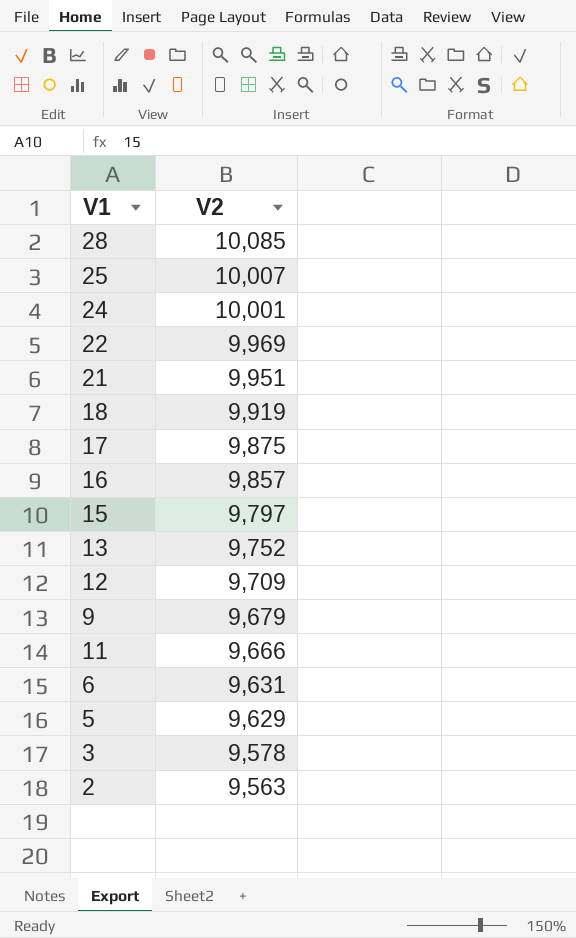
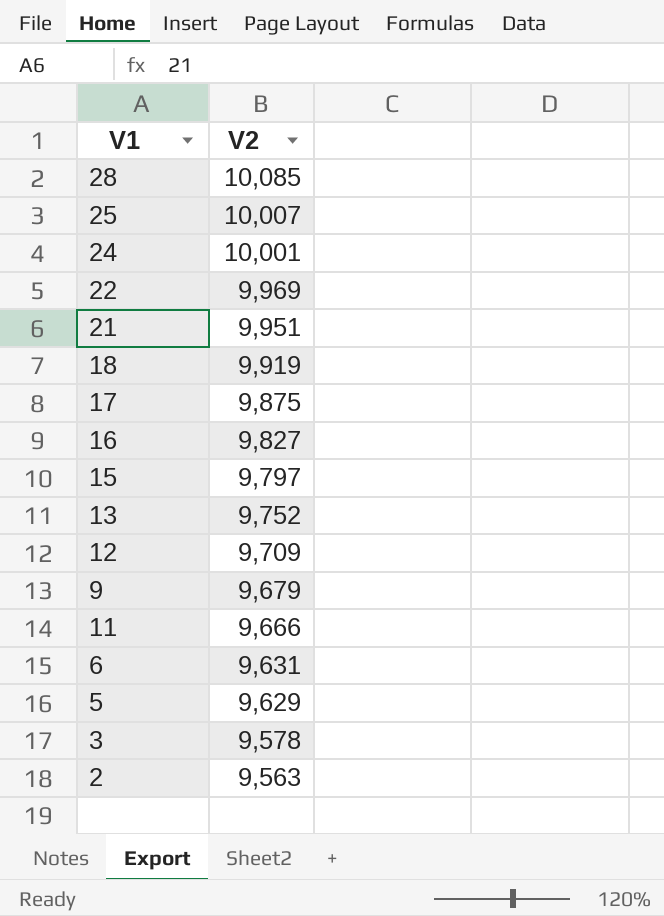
16 | V2: 9,857 -> 9,827

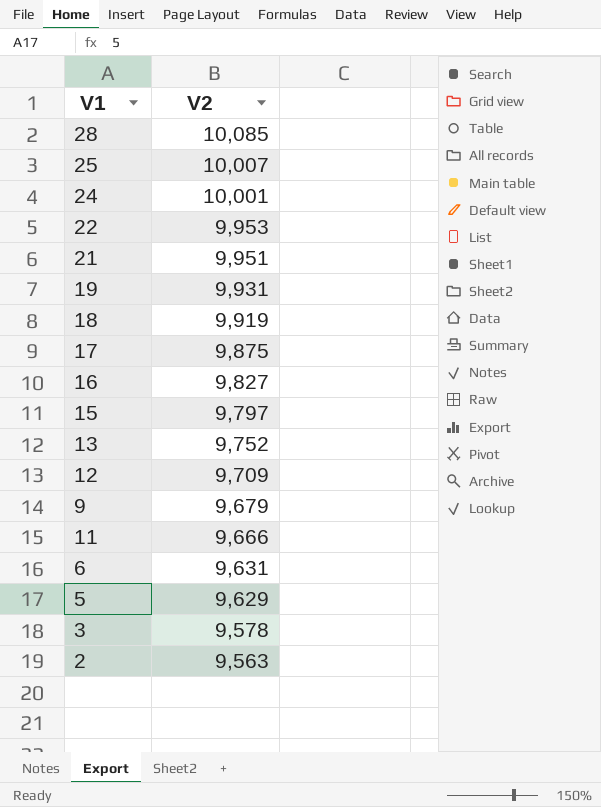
22 | V2: 9,969 -> 9,953
row 19: none -> 9,931

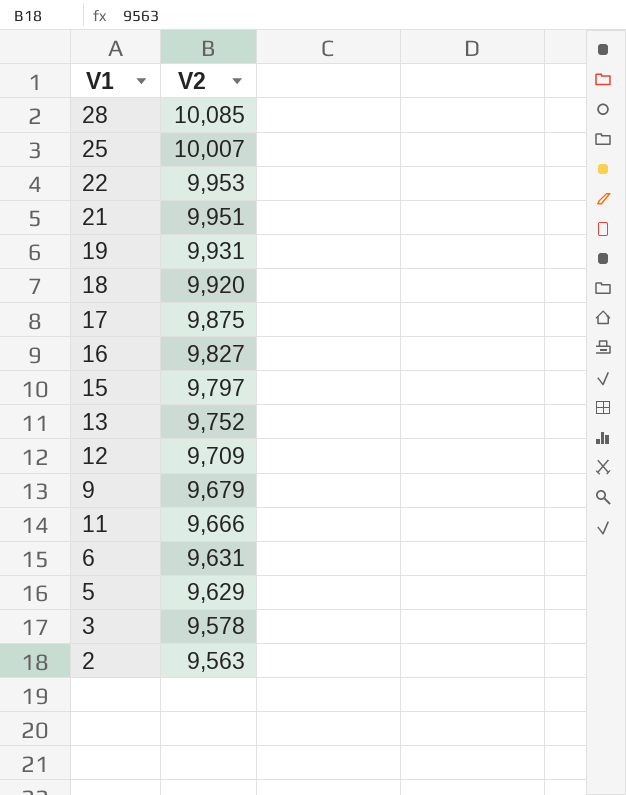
row 24: 10,001 -> none
18 | V2: 9,919 -> 9,920

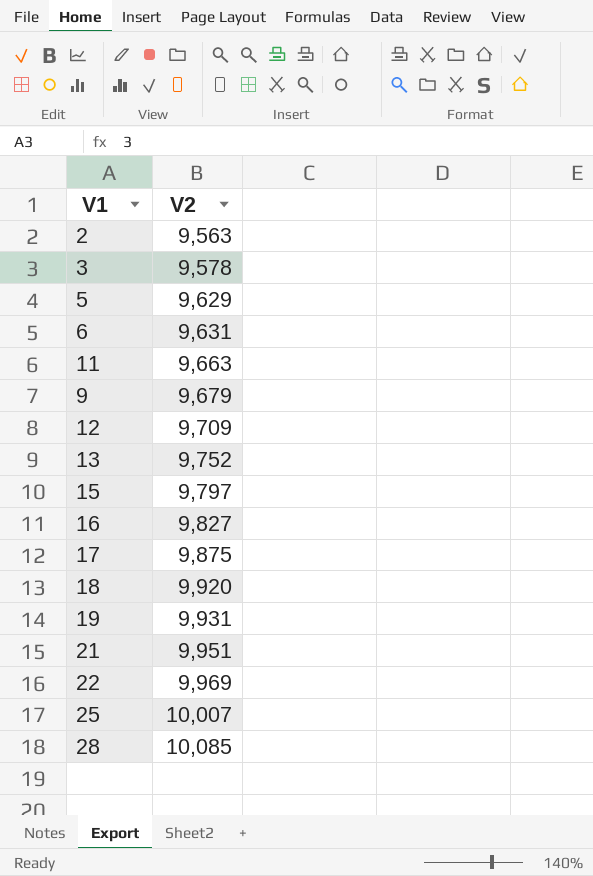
row order: V2 descending -> V2 ascending
11 | V2: 9,666 -> 9,663
22 | V2: 9,953 -> 9,969

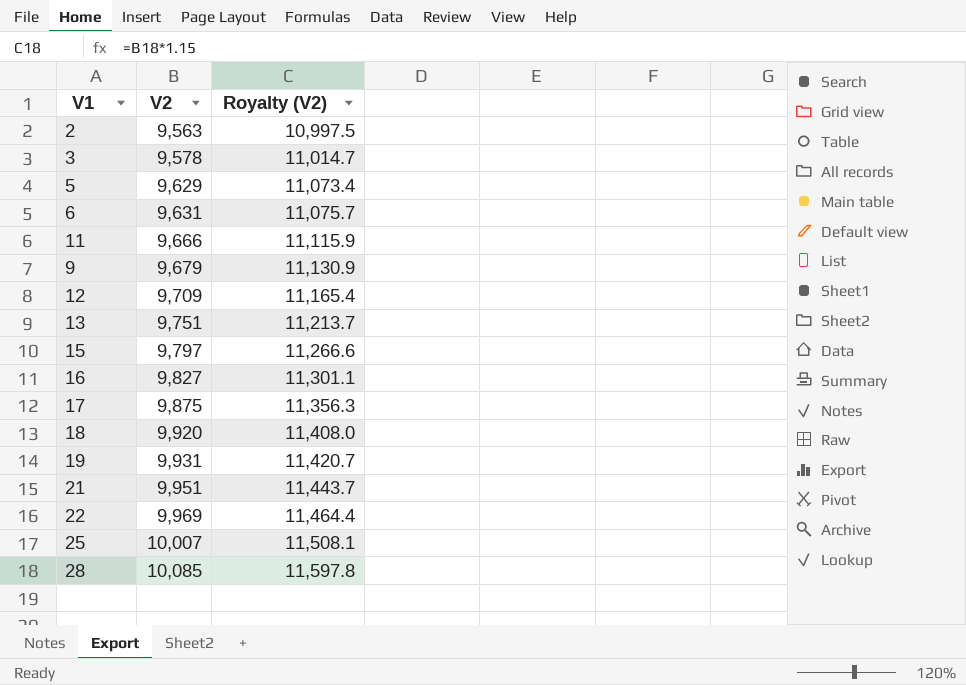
column Royalty (V2) | formula: none -> [V2] * 1.15
11 | V2: 9,663 -> 9,666
13 | V2: 9,752 -> 9,751

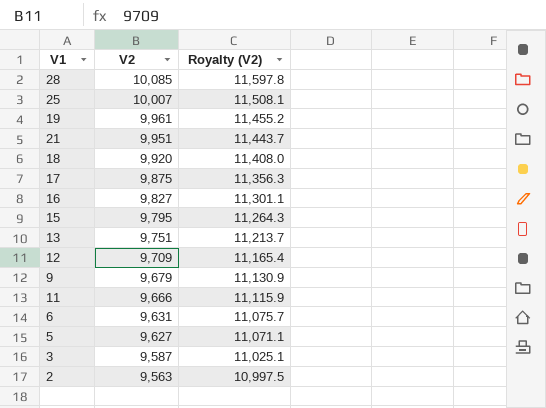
row order: V2 ascending -> V2 descending
row 22: 9,969 | 11,464.4 -> none
19 | V2: 9,931 -> 9,961
19 | Royalty (V2): 11,420.7 -> 11,455.2
15 | V2: 9,797 -> 9,795
15 | Royalty (V2): 11,266.6 -> 11,264.3
5 | V2: 9,629 -> 9,627
5 | Royalty (V2): 11,073.4 -> 11,071.1
3 | V2: 9,578 -> 9,587
3 | Royalty (V2): 11,014.7 -> 11,025.1

